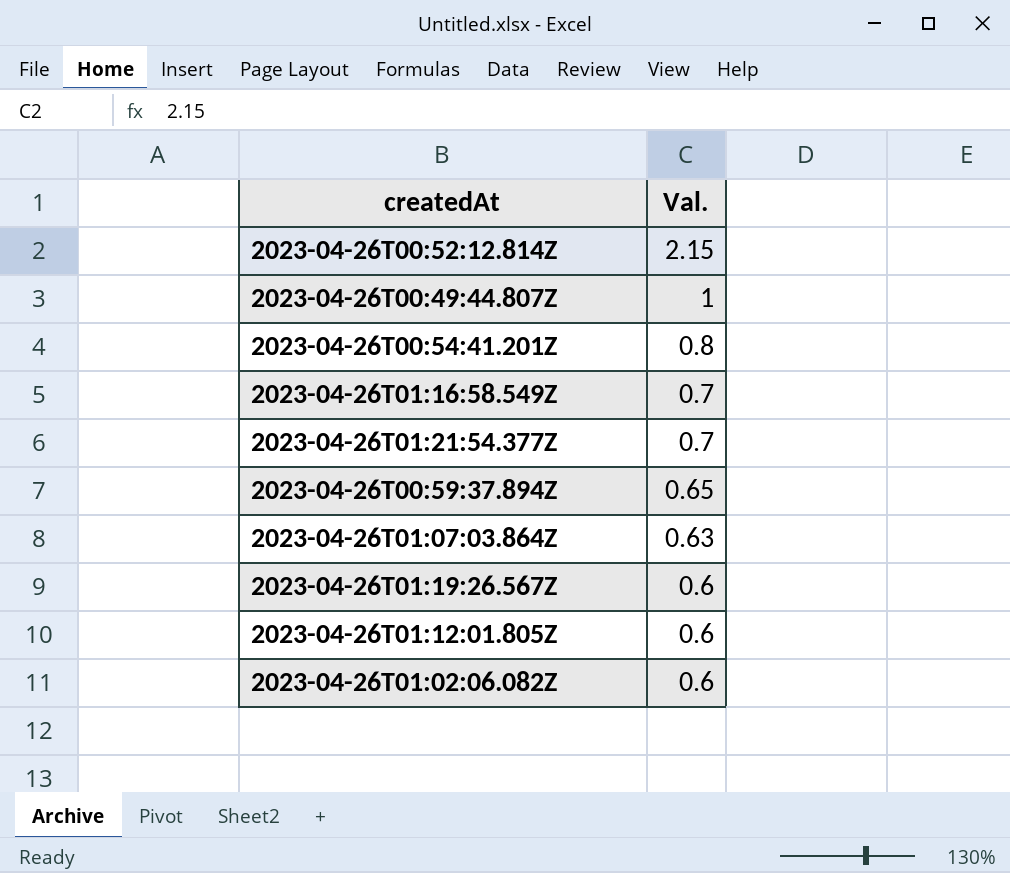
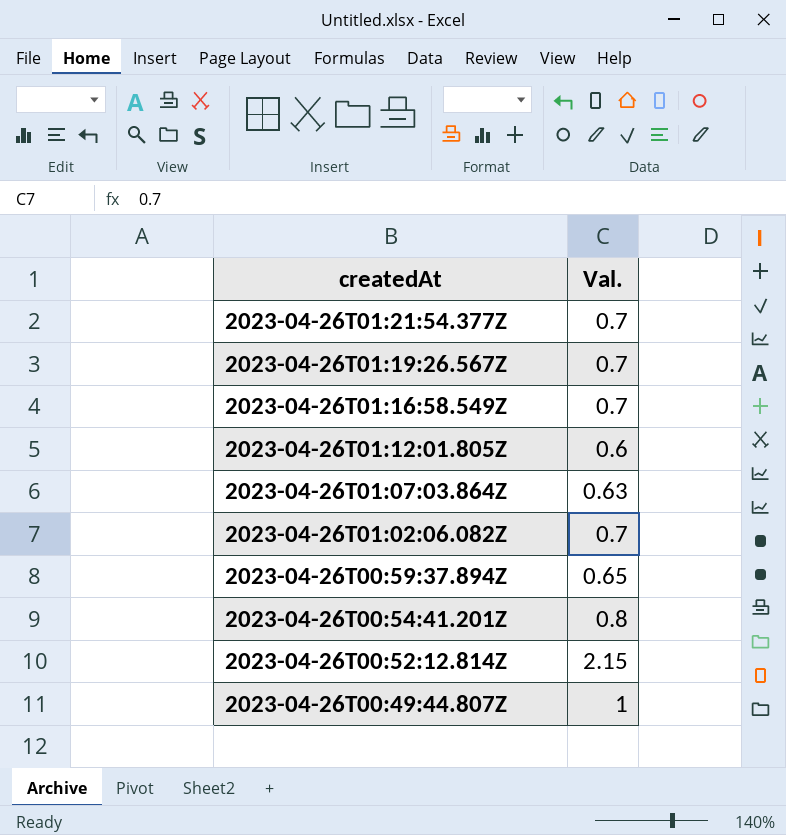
row order: Val. descending -> createdAt descending
2023-04-26T01:19:26.567Z | Val.: 0.6 -> 0.7
2023-04-26T01:02:06.082Z | Val.: 0.6 -> 0.7

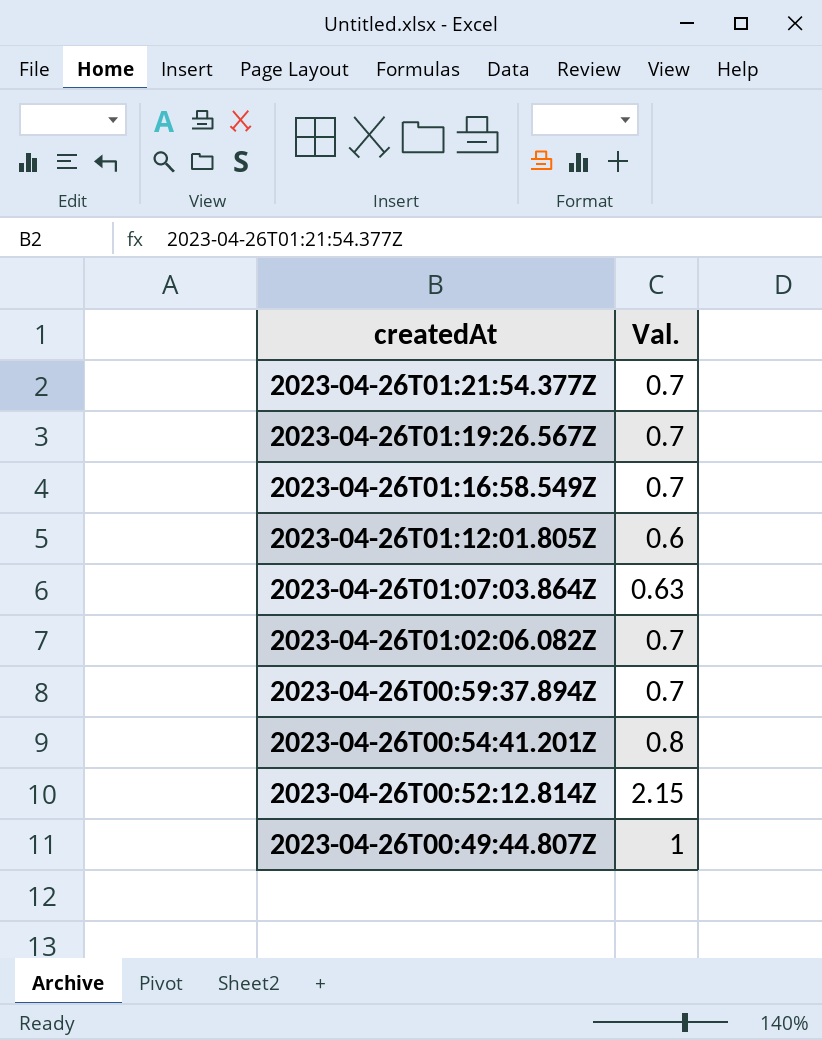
2023-04-26T00:59:37.894Z | Val.: 0.65 -> 0.7

